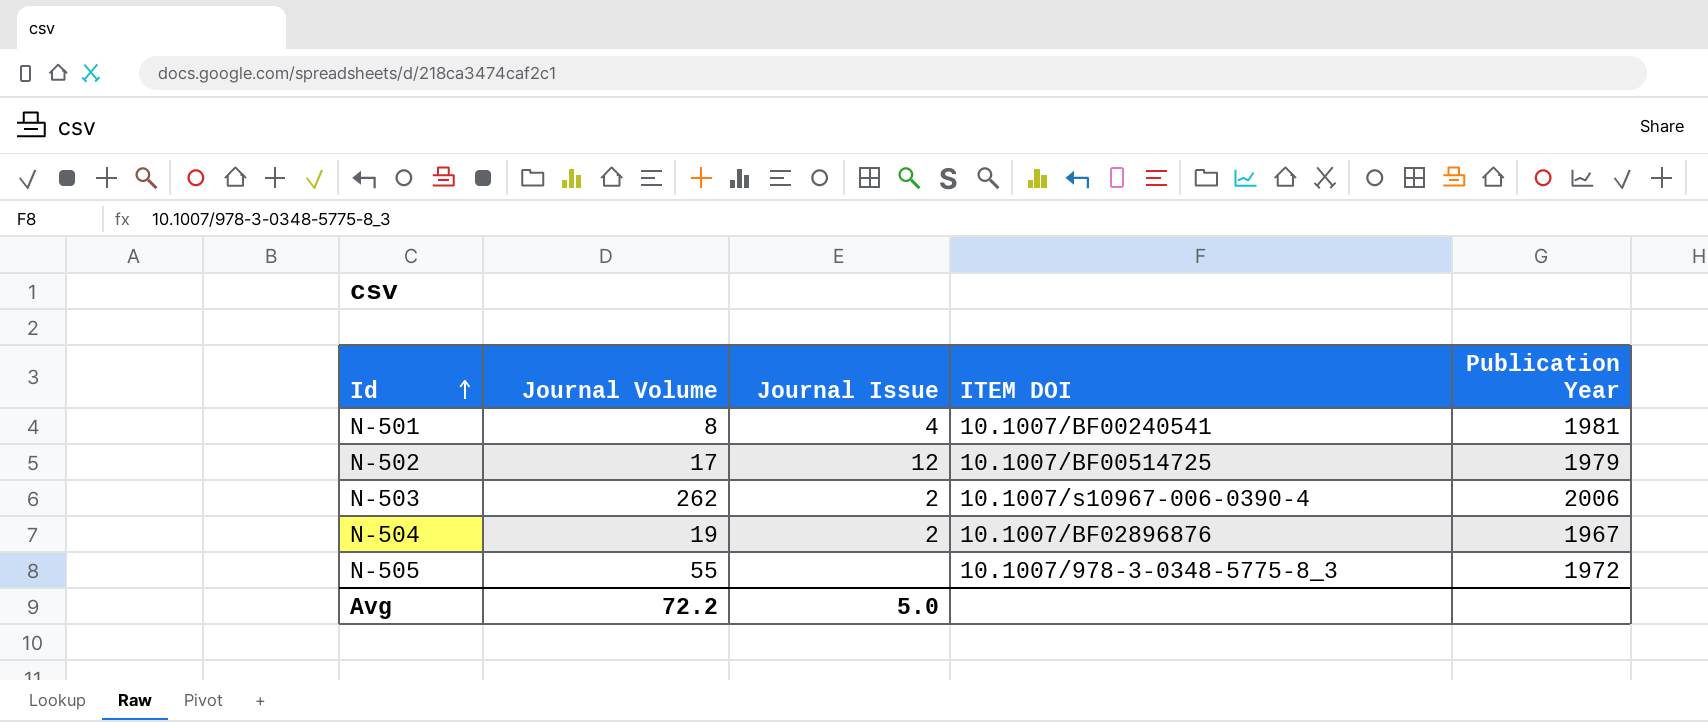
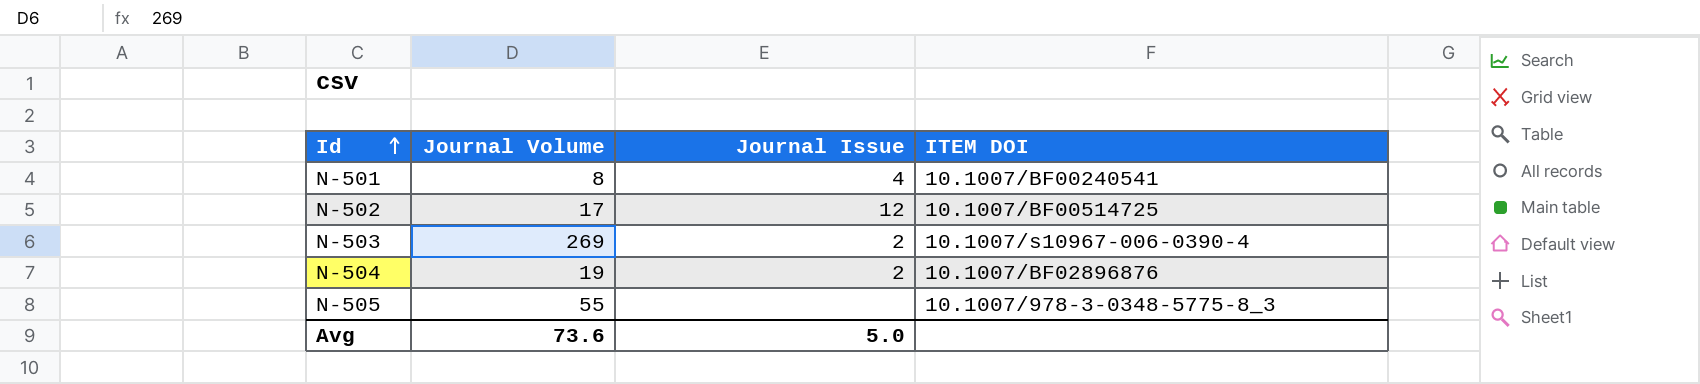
column Publication Year | position: 5 -> none
N-503 | Journal Volume: 262 -> 269
Avg | Journal Volume: 72.2 -> 73.6

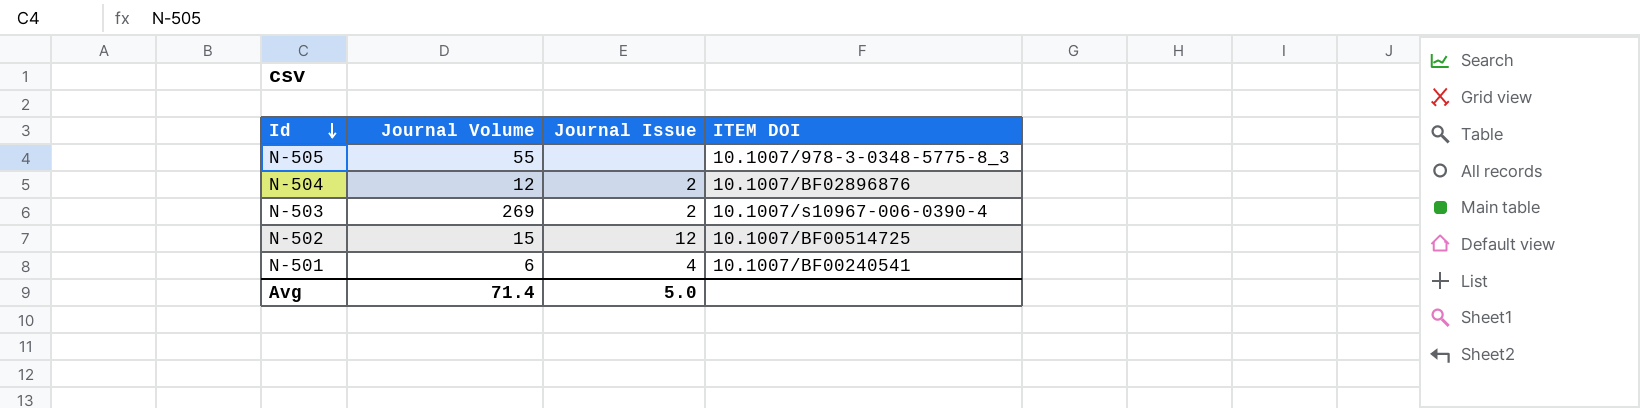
row order: Id ascending -> Id descending
N-504 | Journal Volume: 19 -> 12
N-502 | Journal Volume: 17 -> 15
N-501 | Journal Volume: 8 -> 6
Avg | Journal Volume: 73.6 -> 71.4

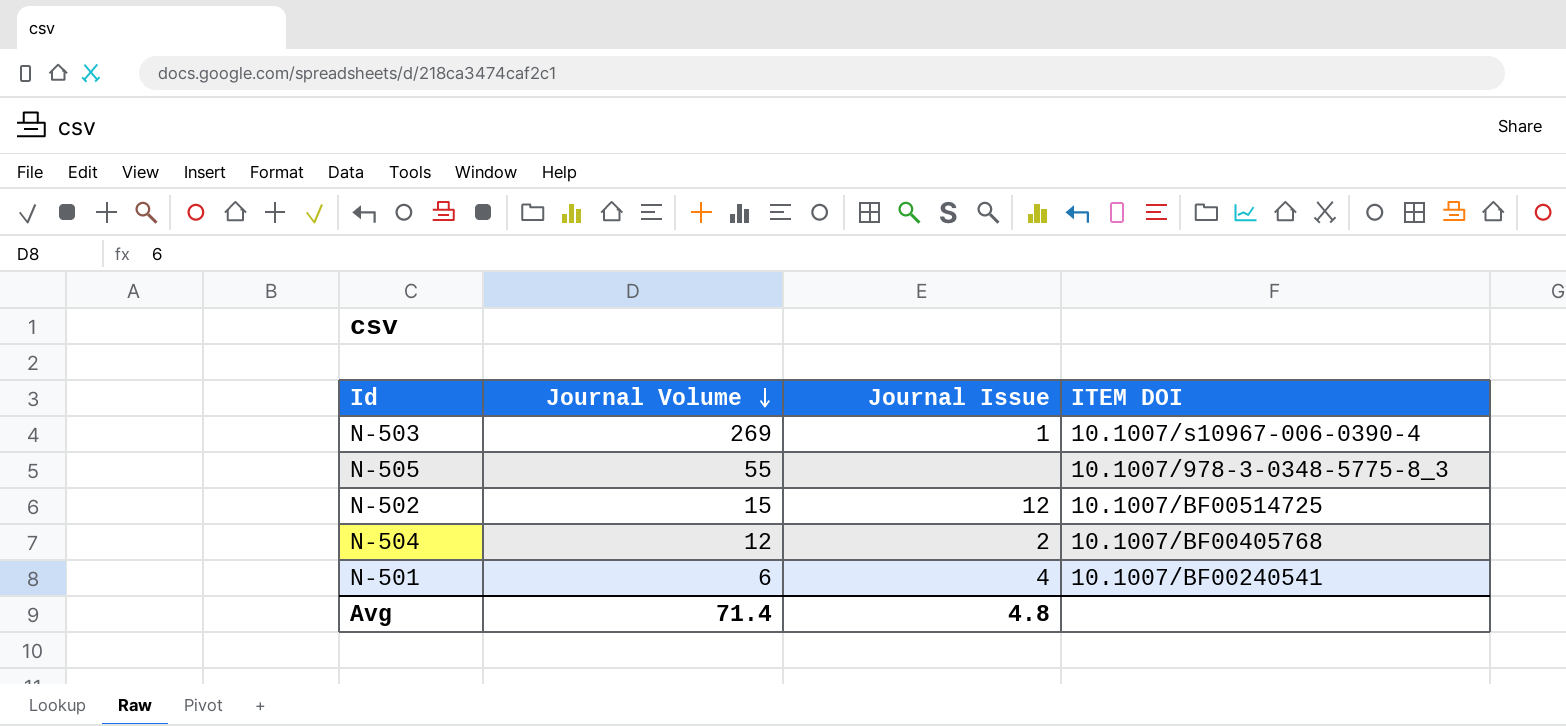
row order: Id descending -> Journal Volume descending
N-503 | Journal Issue: 2 -> 1
N-504 | ITEM DOI: 10.1007/BF02896876 -> 10.1007/BF00405768
Avg | Journal Issue: 5.0 -> 4.8

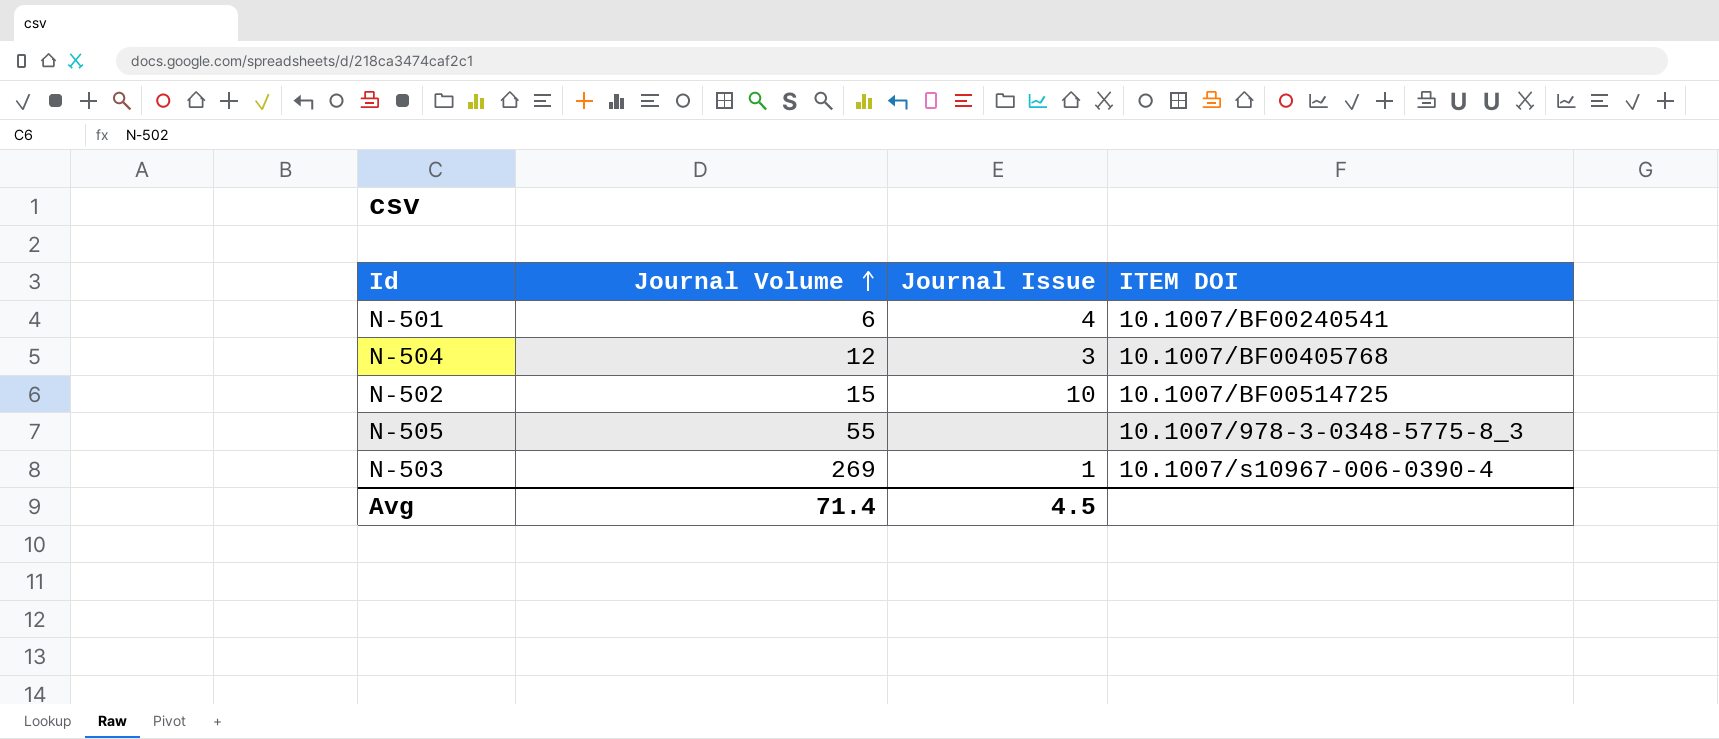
row order: Journal Volume descending -> Journal Volume ascending
N-504 | Journal Issue: 2 -> 3
N-502 | Journal Issue: 12 -> 10
Avg | Journal Issue: 4.8 -> 4.5

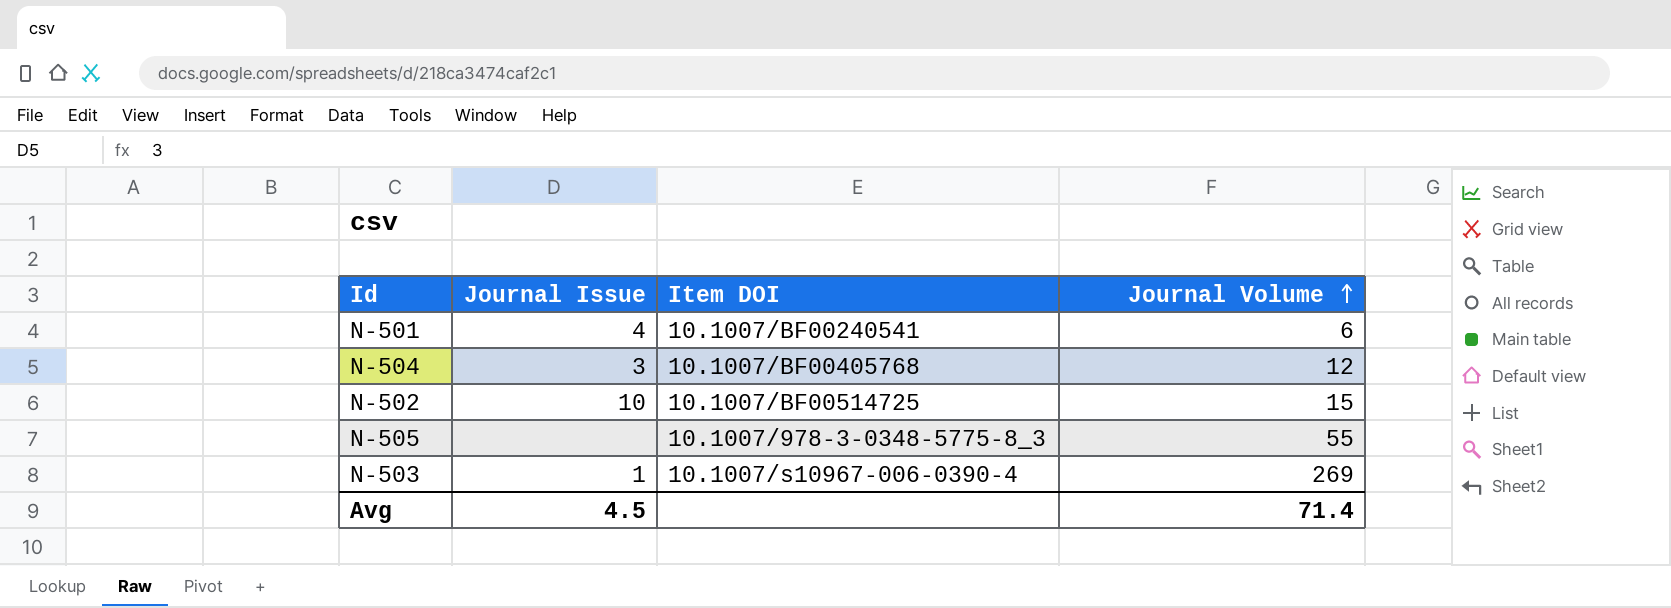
column name: ITEM DOI -> Item DOI
column Journal Volume | position: 2 -> 4

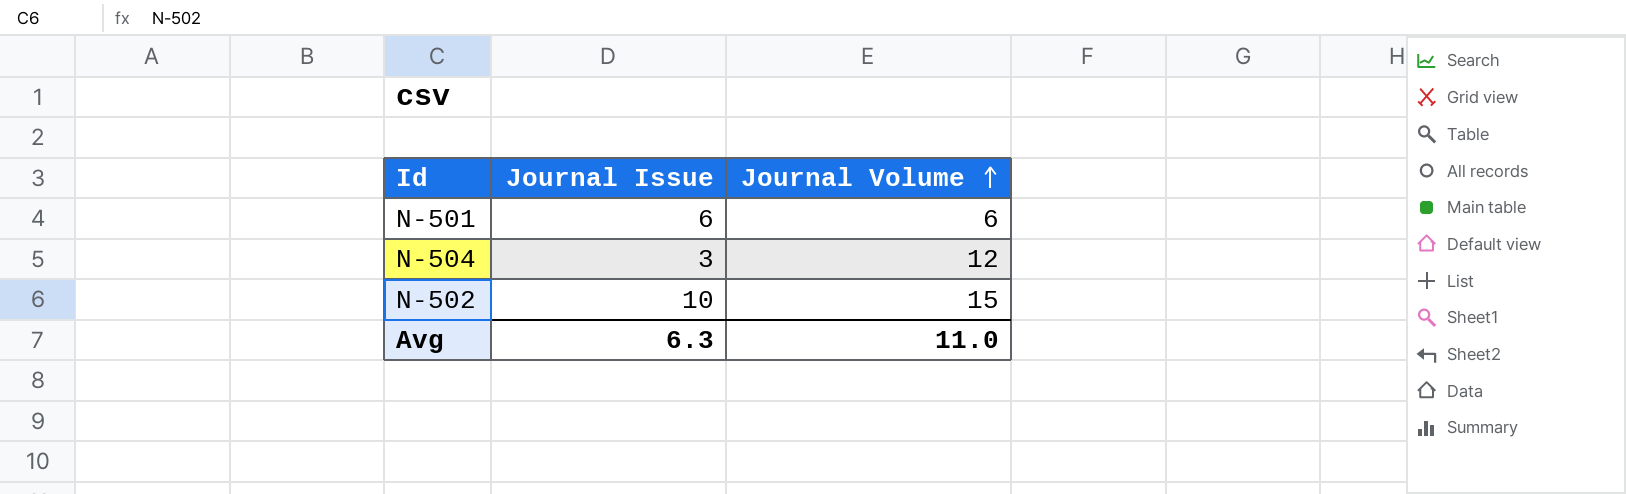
column Item DOI | position: 3 -> none
row N-505: none | 10.1007/978-3-0348-5775-8_3 | 55 -> none
row N-503: 1 | 10.1007/s10967-006-0390-4 | 269 -> none
N-501 | Journal Issue: 4 -> 6
Avg | Journal Issue: 4.5 -> 6.3
Avg | Journal Volume: 71.4 -> 11.0

